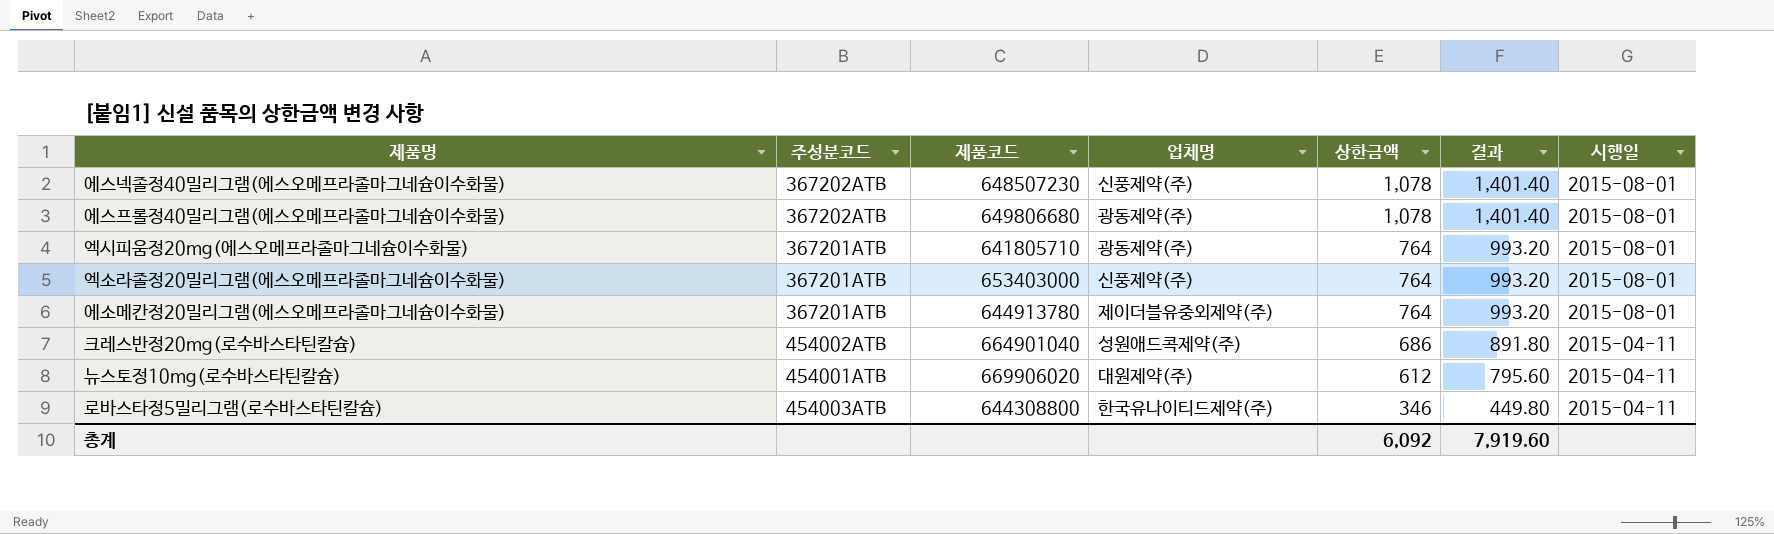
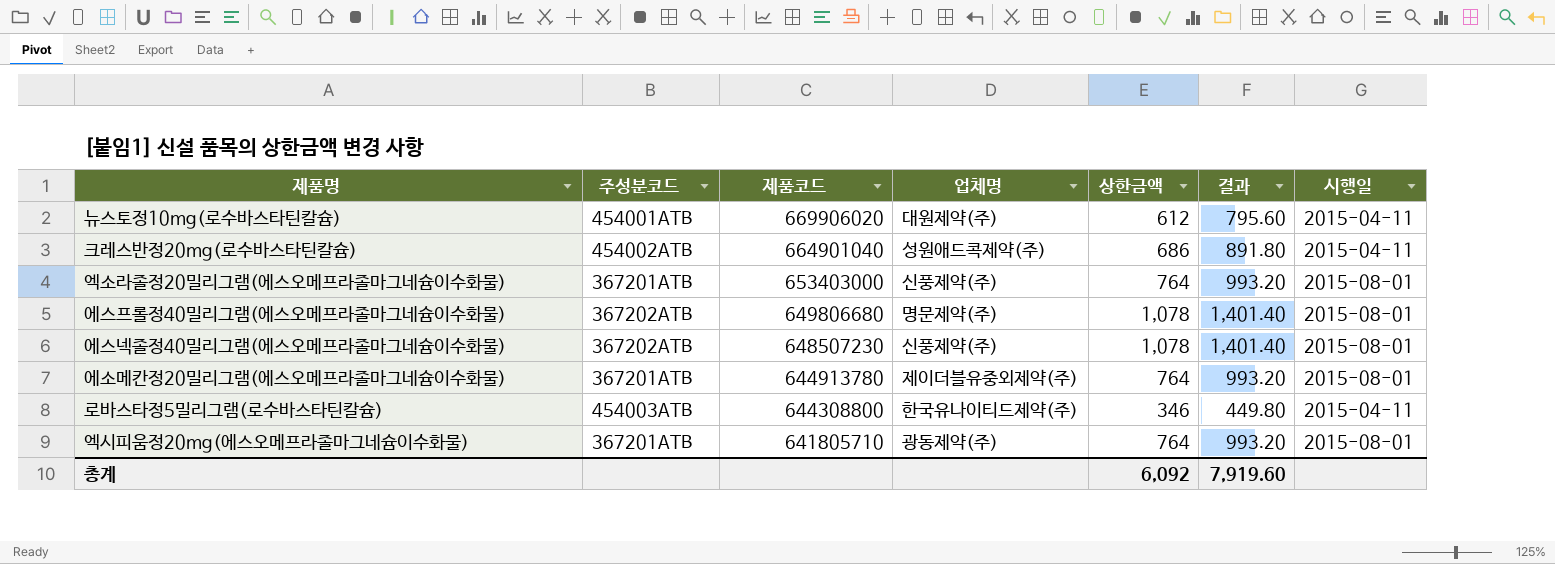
row order: 상한금액 descending -> 제품코드 descending
에스프롤정40밀리그램(에스오메프라졸마그네슘이수화물) | 업체명: 광동제약(주) -> 명문제약(주)

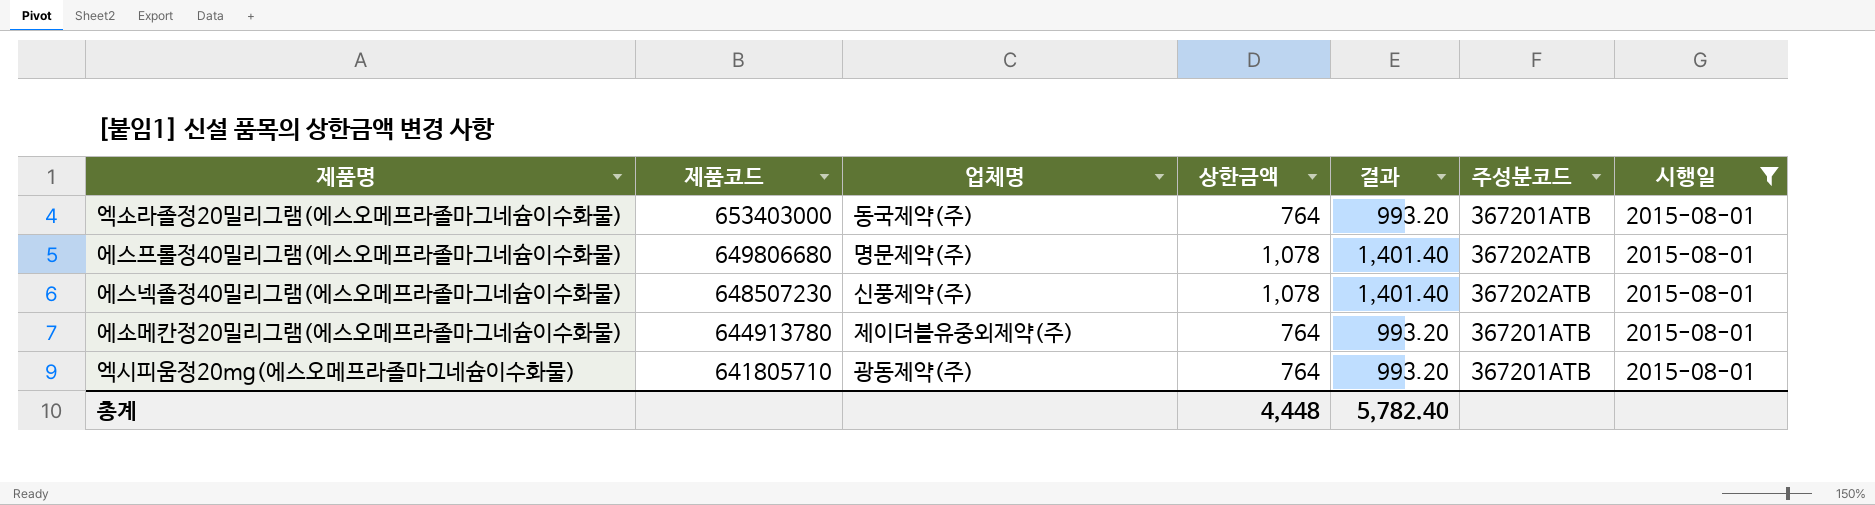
filter: none -> 시행일 = 2015-08-01
column 주성분코드 | position: 2 -> 6
엑소라졸정20밀리그램(에스오메프라졸마그네슘이수화물) | 업체명: 신풍제약(주) -> 동국제약(주)
총계 | 상한금액: 6,092 -> 4,448
총계 | 결과: 7,919.60 -> 5,782.40

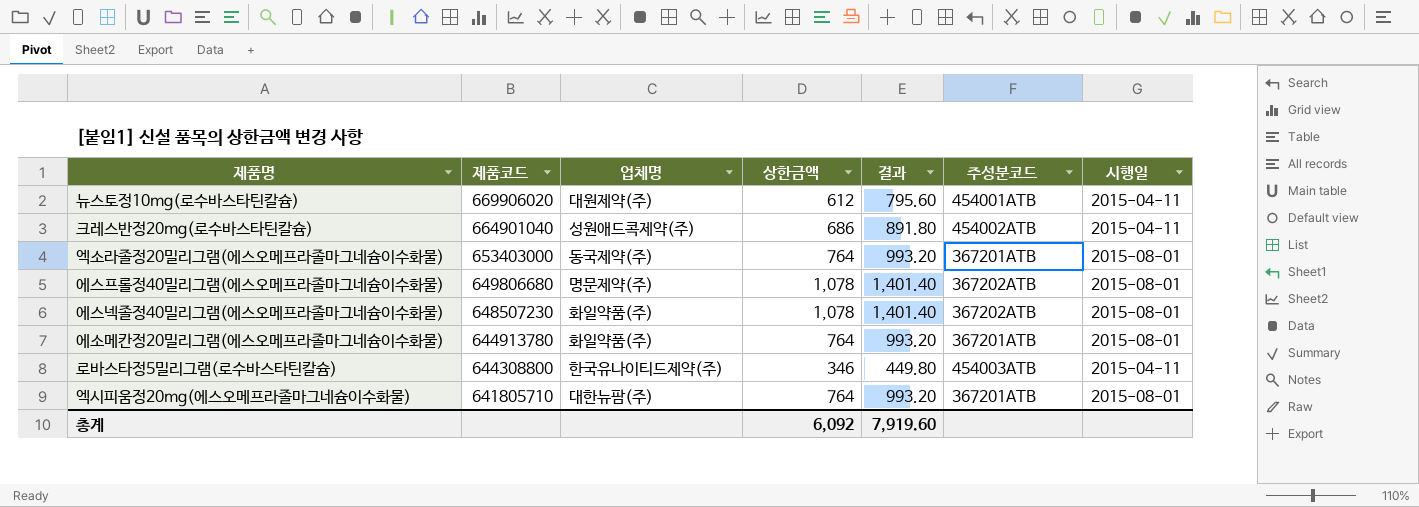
filter: 시행일 = 2015-08-01 -> none
에스넥졸정40밀리그램(에스오메프라졸마그네슘이수화물) | 업체명: 신풍제약(주) -> 화일약품(주)
에소메칸정20밀리그램(에스오메프라졸마그네슘이수화물) | 업체명: 제이더블유중외제약(주) -> 화일약품(주)
엑시피움정20mg(에스오메프라졸마그네슘이수화물) | 업체명: 광동제약(주) -> 대한뉴팜(주)
총계 | 상한금액: 4,448 -> 6,092
총계 | 결과: 5,782.40 -> 7,919.60

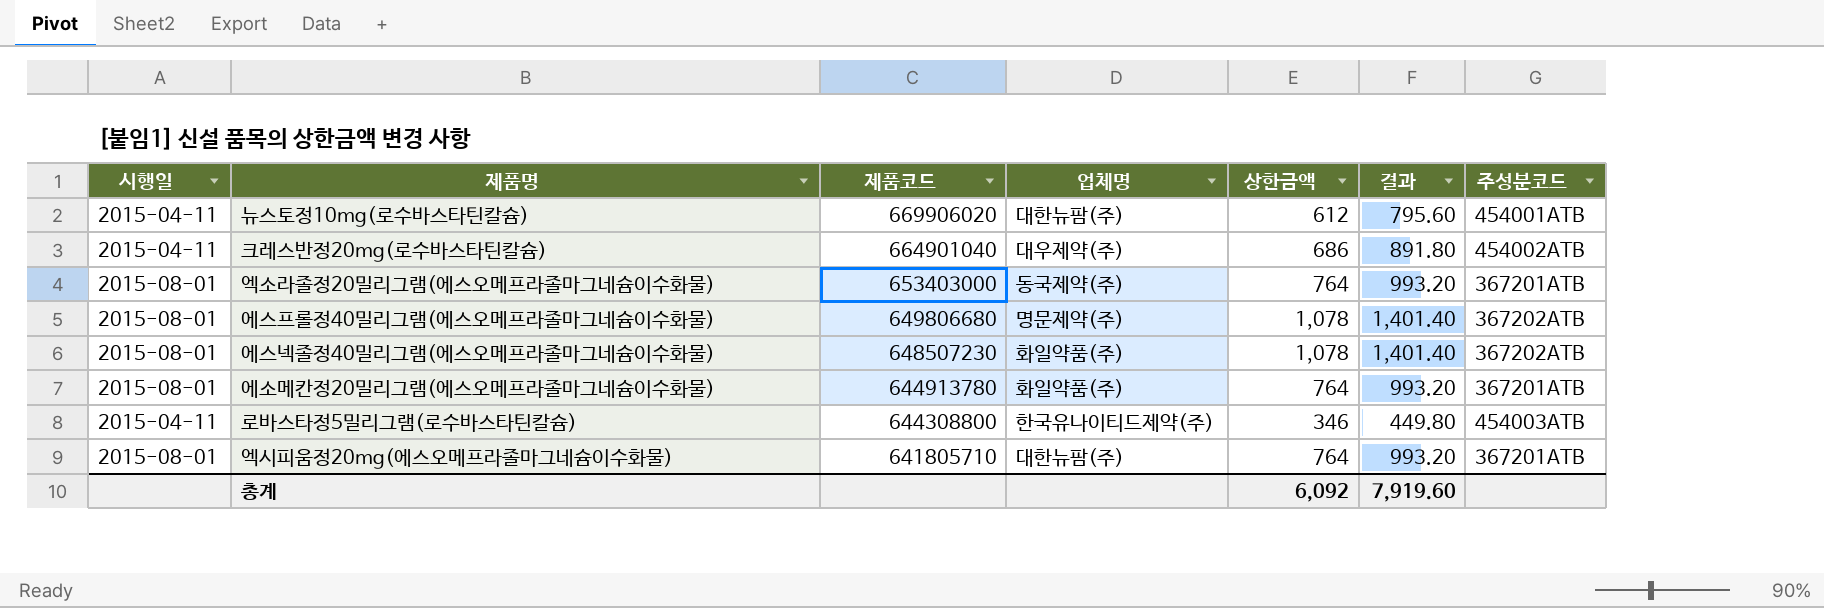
column 시행일 | position: 7 -> 1
뉴스토정10mg(로수바스타틴칼슘) | 업체명: 대원제약(주) -> 대한뉴팜(주)
크레스반정20mg(로수바스타틴칼슘) | 업체명: 성원애드콕제약(주) -> 대우제약(주)

